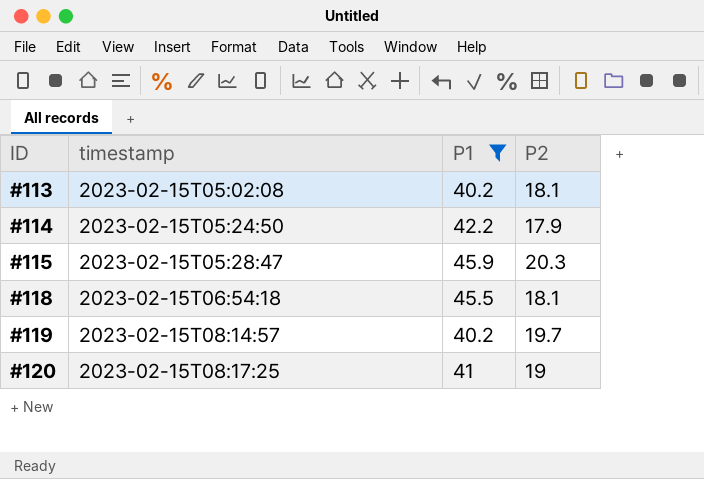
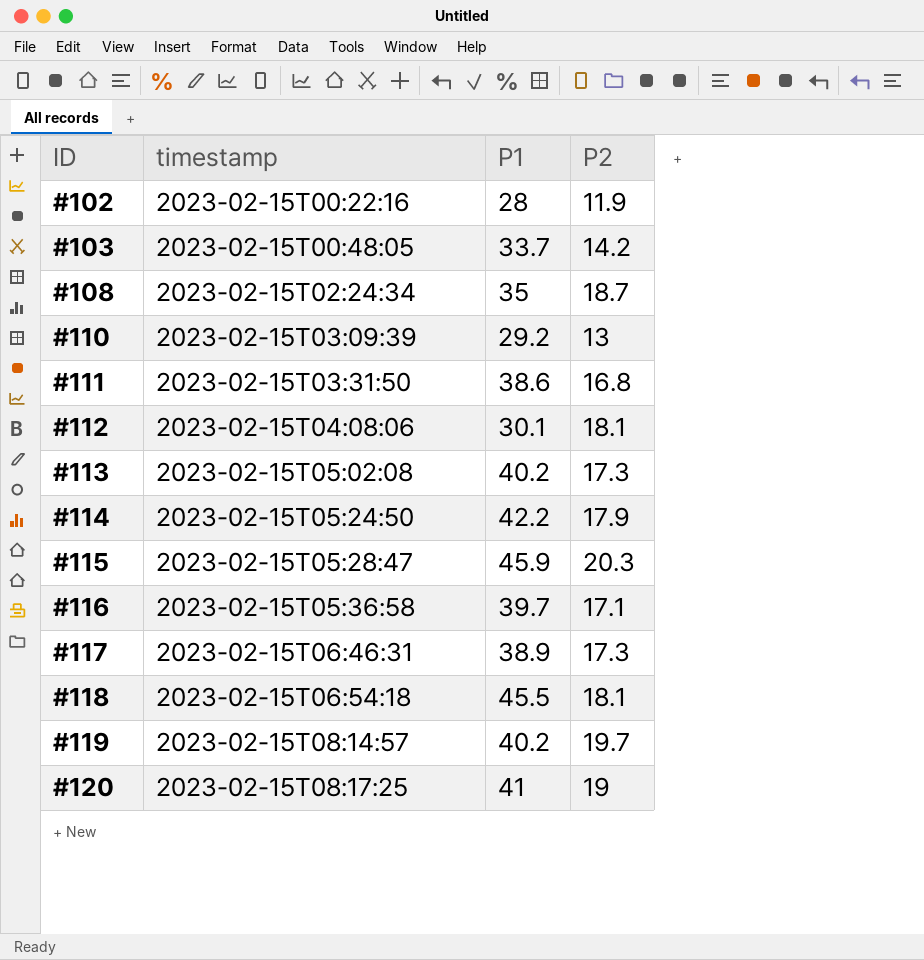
filter: P1 >= 40.2 -> none
#113 | P2: 18.1 -> 17.3

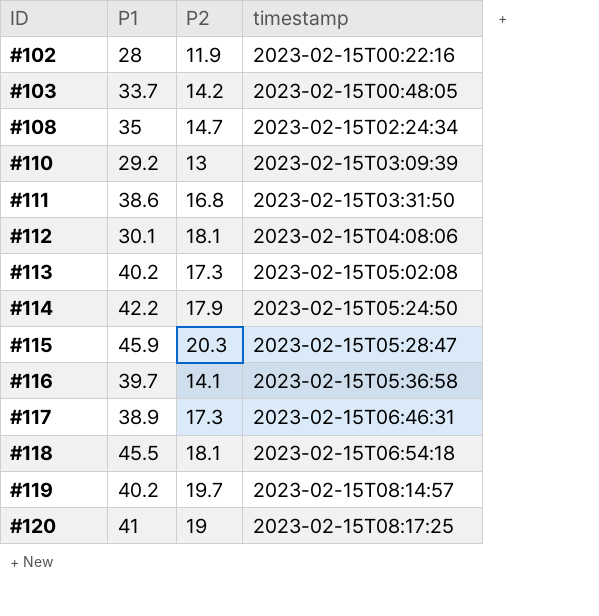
column timestamp | position: 2 -> 4
#108 | P2: 18.7 -> 14.7
#116 | P2: 17.1 -> 14.1

